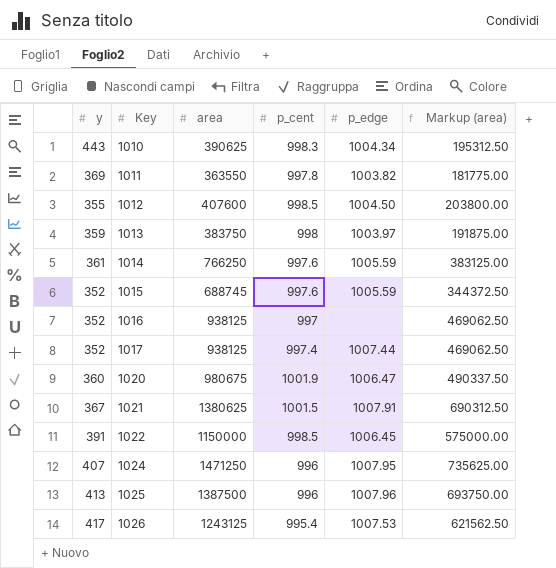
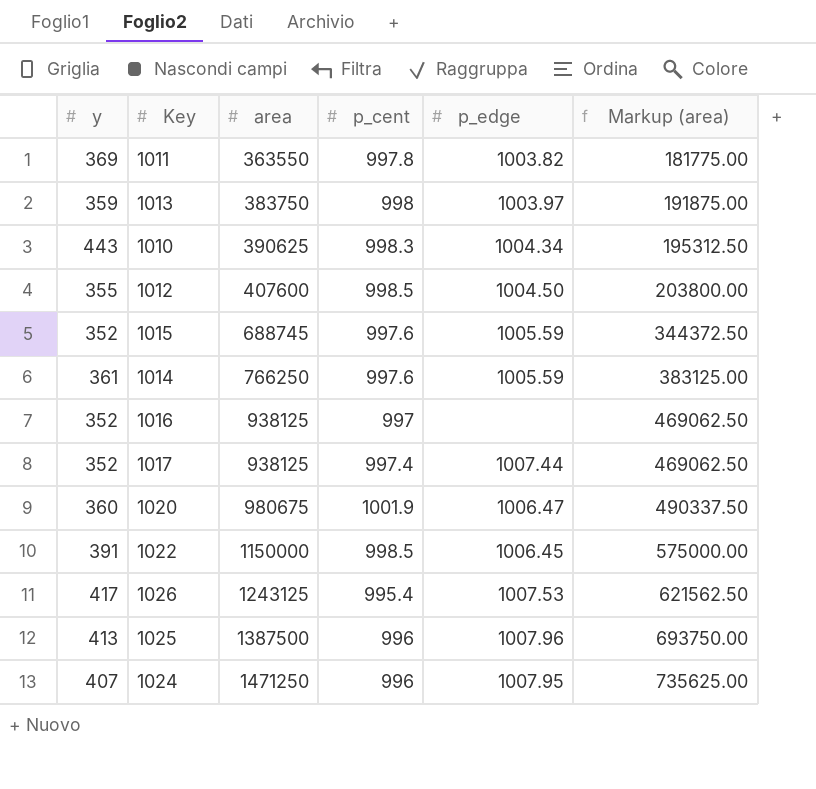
row order: Key ascending -> area ascending
row 1021: 367 | 1380625 | 1001.5 | 1007.91 | 690312.50 -> none

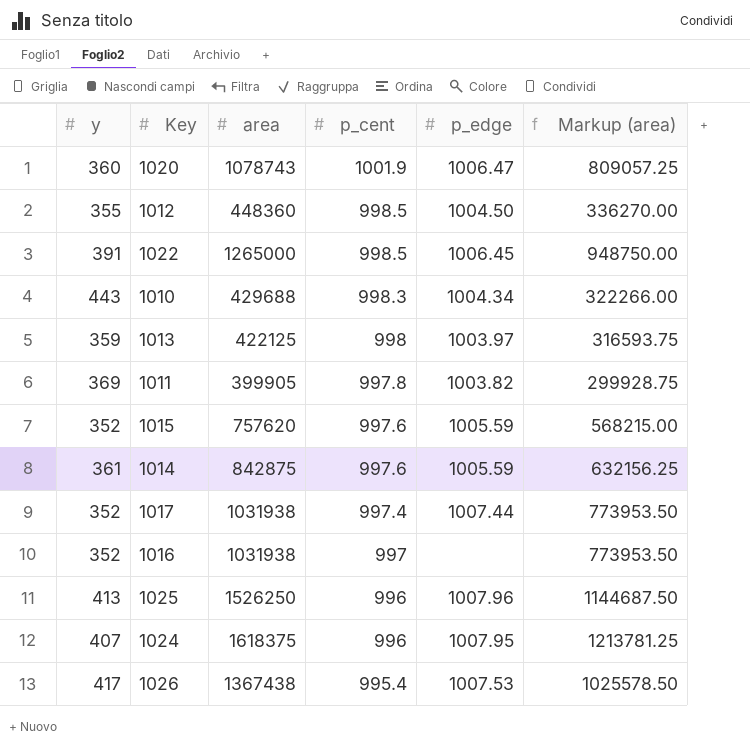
row order: area ascending -> p_cent descending
column Markup (area) | formula: [area] * 0.5 -> [area] * 0.75
1020 | area: 980675 -> 1078743
1012 | area: 407600 -> 448360
1022 | area: 1150000 -> 1265000
1010 | area: 390625 -> 429688
1013 | area: 383750 -> 422125
1011 | area: 363550 -> 399905
1015 | area: 688745 -> 757620
1014 | area: 766250 -> 842875
1017 | area: 938125 -> 1031938
1016 | area: 938125 -> 1031938
1025 | area: 1387500 -> 1526250
1024 | area: 1471250 -> 1618375
1026 | area: 1243125 -> 1367438

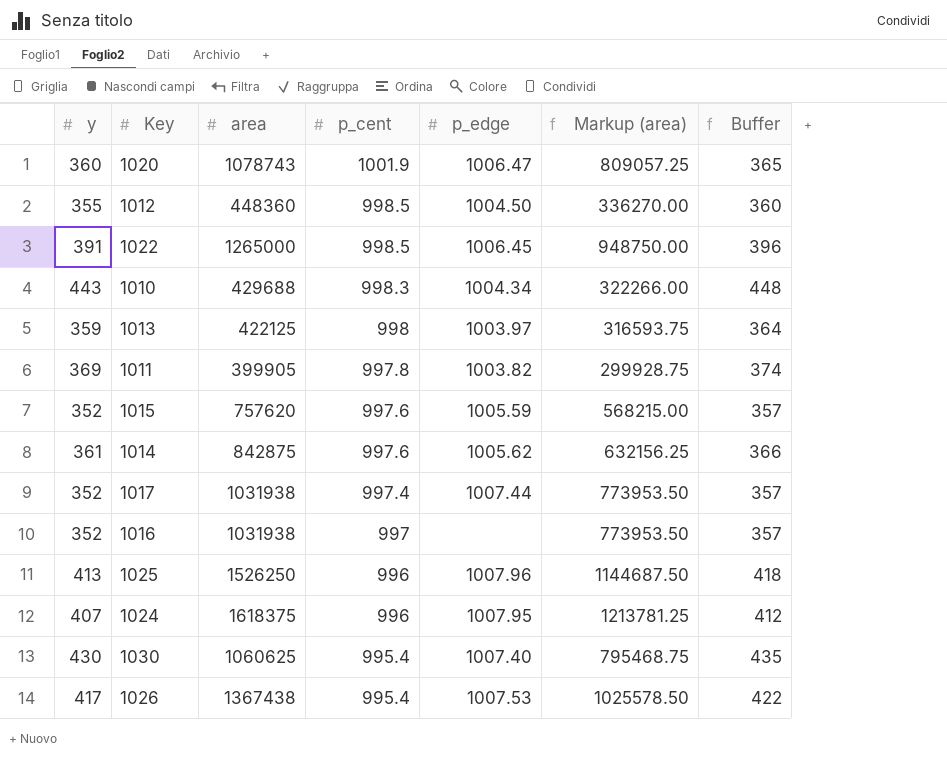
column Buffer | formula: none -> [y] + 5
1014 | p_edge: 1005.59 -> 1005.62
row 1030: none -> 430 | 1060625 | 995.4 | 1007.40 | 795468.75 | 435

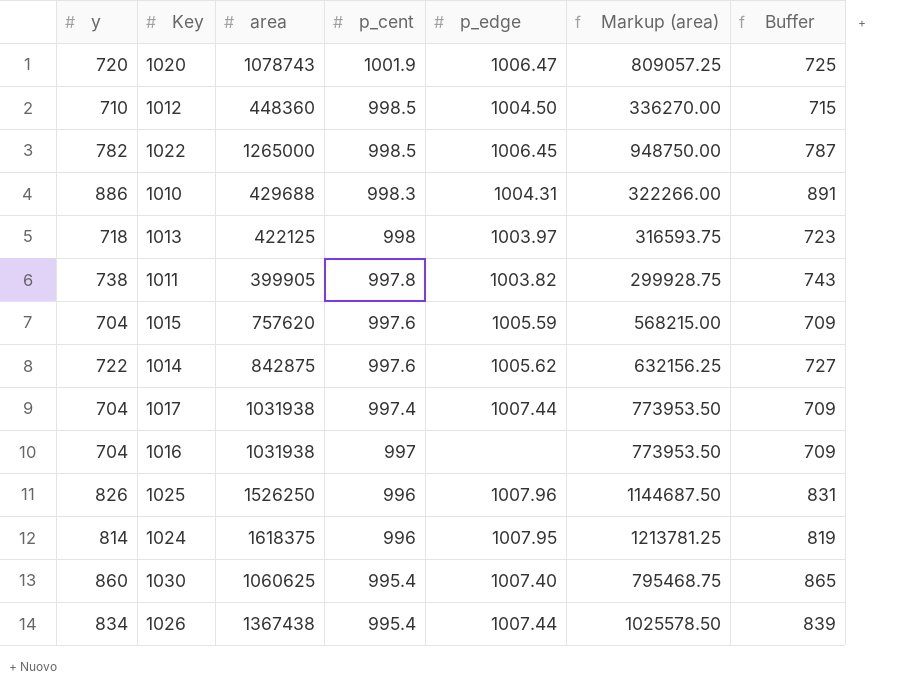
1020 | y: 360 -> 720
1020 | Buffer: 365 -> 725
1012 | y: 355 -> 710
1012 | Buffer: 360 -> 715
1022 | y: 391 -> 782
1022 | Buffer: 396 -> 787
1010 | y: 443 -> 886
1010 | p_edge: 1004.34 -> 1004.31
1010 | Buffer: 448 -> 891
1013 | y: 359 -> 718
1013 | Buffer: 364 -> 723
1011 | y: 369 -> 738
1011 | Buffer: 374 -> 743
1015 | y: 352 -> 704
1015 | Buffer: 357 -> 709
1014 | y: 361 -> 722
1014 | Buffer: 366 -> 727
1017 | y: 352 -> 704
1017 | Buffer: 357 -> 709
1016 | y: 352 -> 704
1016 | Buffer: 357 -> 709
1025 | y: 413 -> 826
1025 | Buffer: 418 -> 831
1024 | y: 407 -> 814
1024 | Buffer: 412 -> 819
1030 | y: 430 -> 860
1030 | Buffer: 435 -> 865
1026 | y: 417 -> 834
1026 | p_edge: 1007.53 -> 1007.44
1026 | Buffer: 422 -> 839

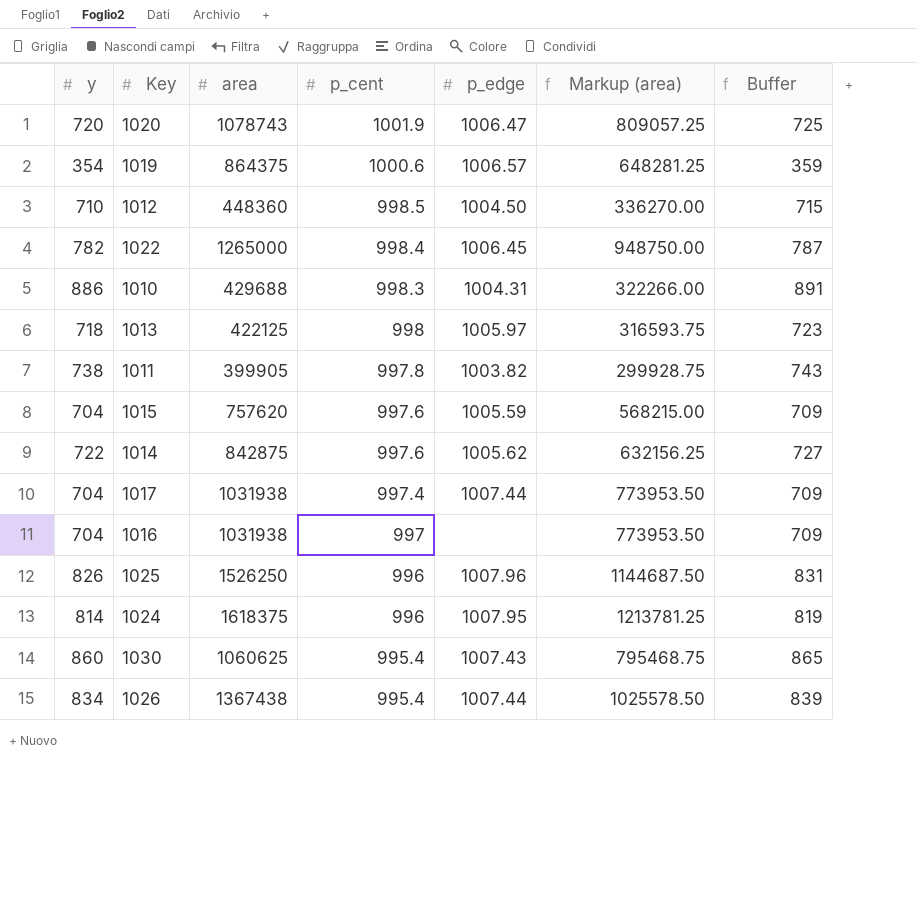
row 1019: none -> 354 | 864375 | 1000.6 | 1006.57 | 648281.25 | 359
1022 | p_cent: 998.5 -> 998.4
1013 | p_edge: 1003.97 -> 1005.97
1030 | p_edge: 1007.40 -> 1007.43

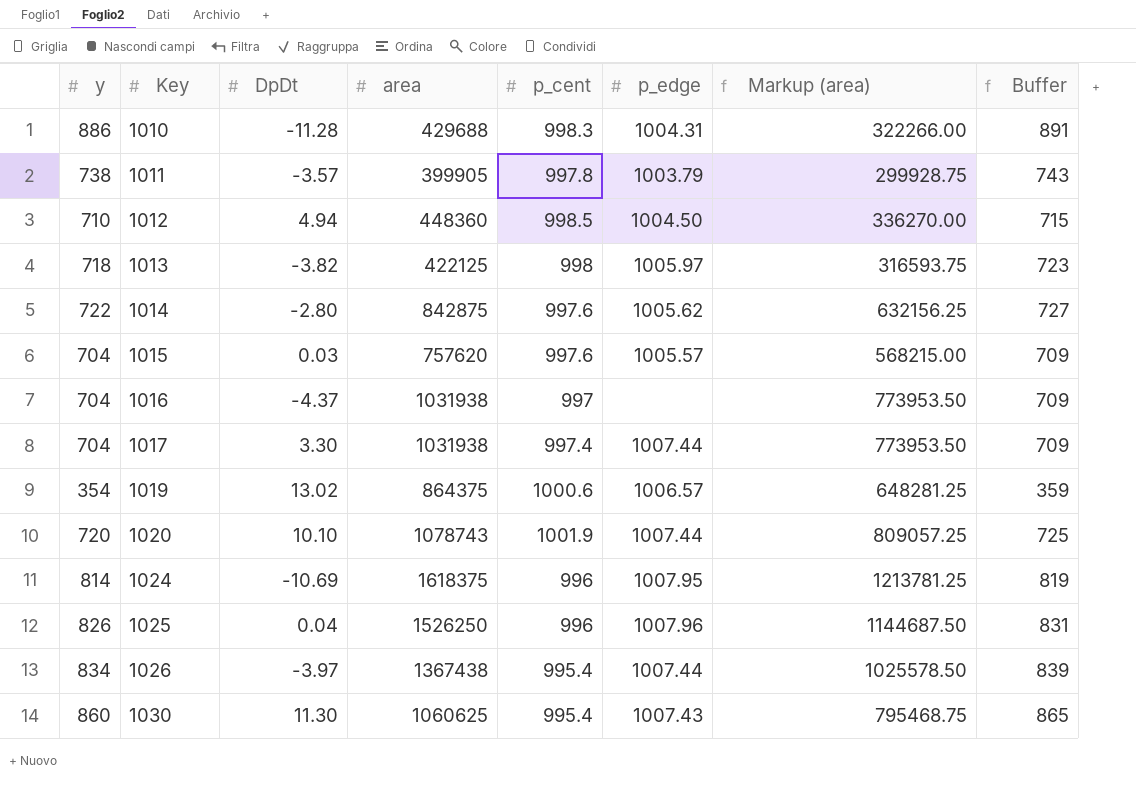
row order: p_cent descending -> Key ascending
column DpDt | position: none -> 3
row 1022: 782 | 1265000 | 998.4 | 1006.45 | 948750.00 | 787 -> none
1011 | p_edge: 1003.82 -> 1003.79
1015 | p_edge: 1005.59 -> 1005.57
1020 | p_edge: 1006.47 -> 1007.44

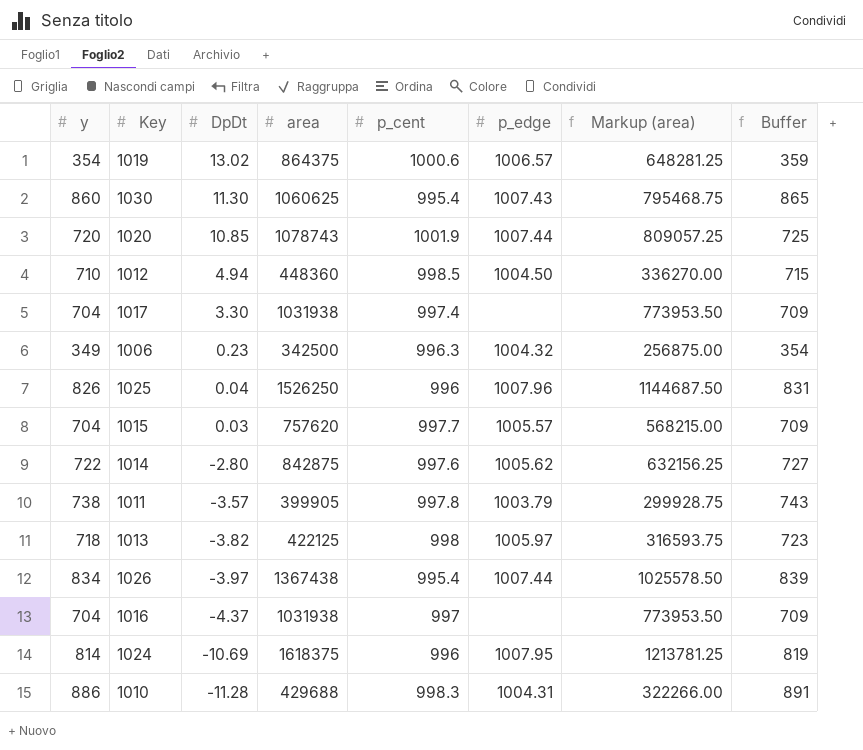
row order: Key ascending -> DpDt descending
1020 | DpDt: 10.10 -> 10.85
1017 | p_edge: 1007.44 -> none
row 1006: none -> 349 | 0.23 | 342500 | 996.3 | 1004.32 | 256875.00 | 354
1015 | p_cent: 997.6 -> 997.7

